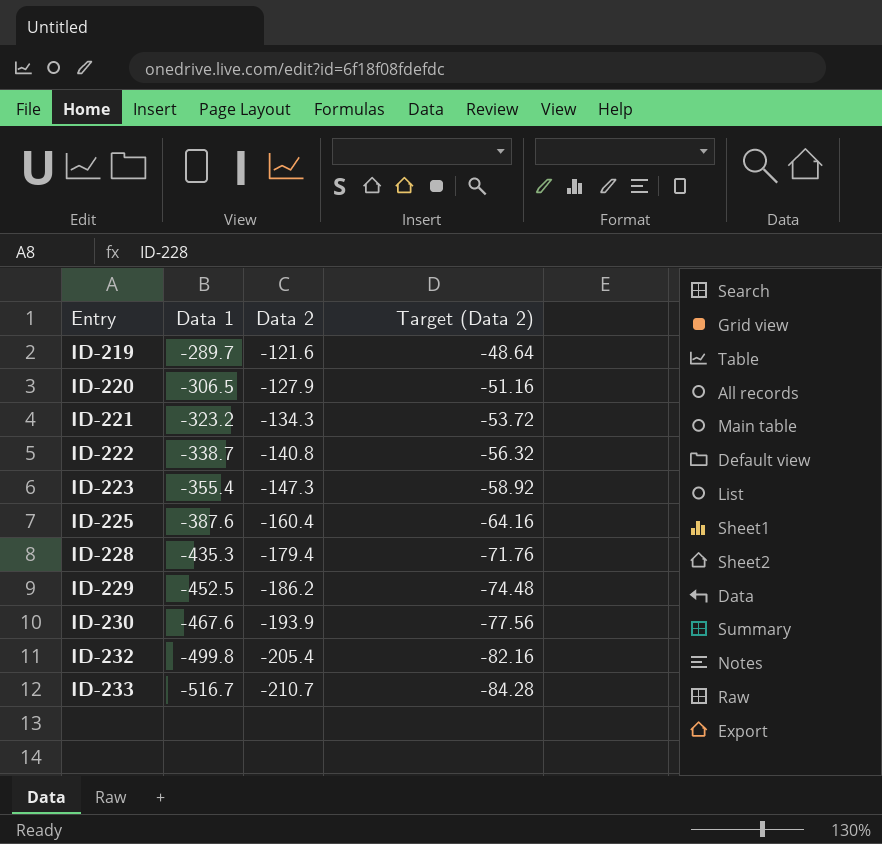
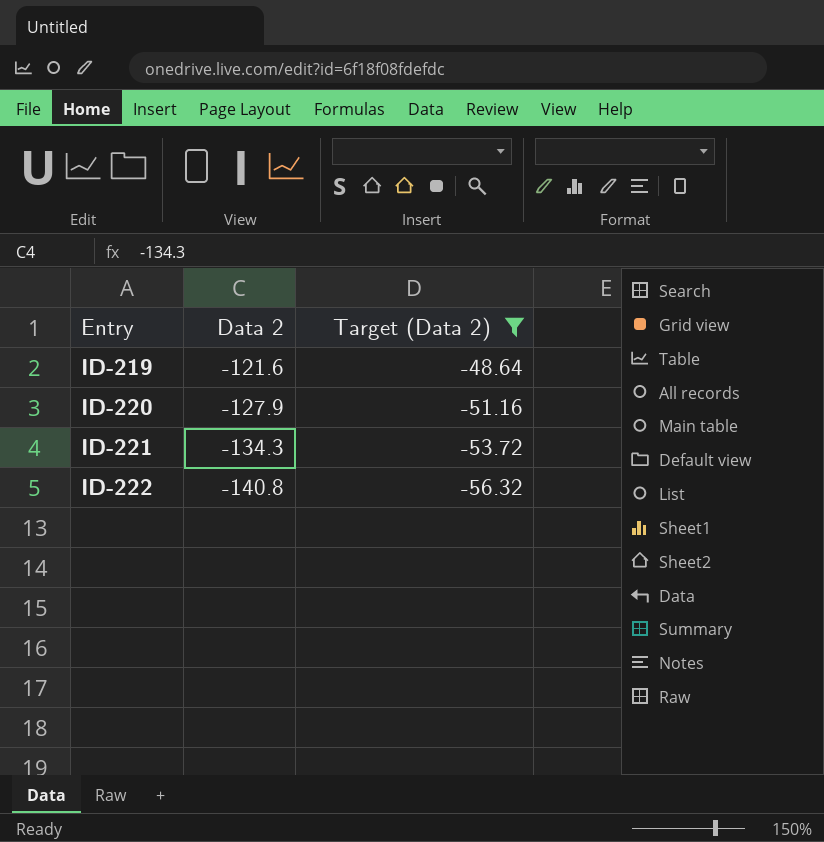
filter: none -> Target (Data 2) >= -56.32
column Data 1 | position: 2 -> none

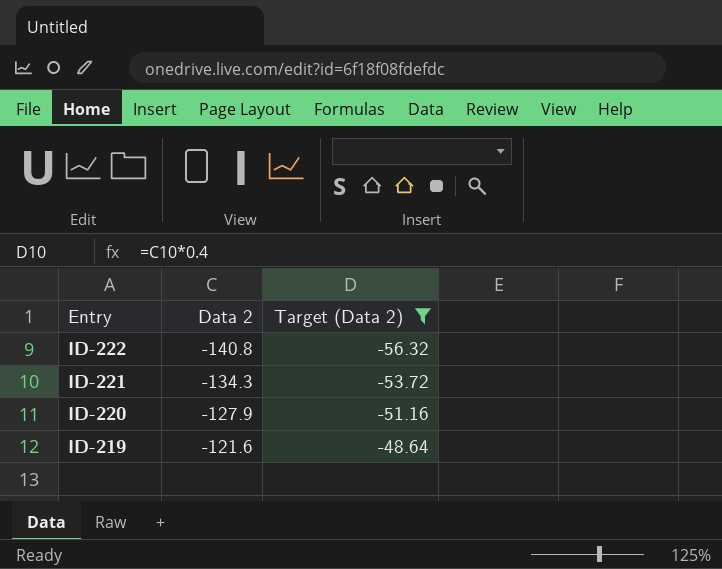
row order: Entry ascending -> Entry descending

